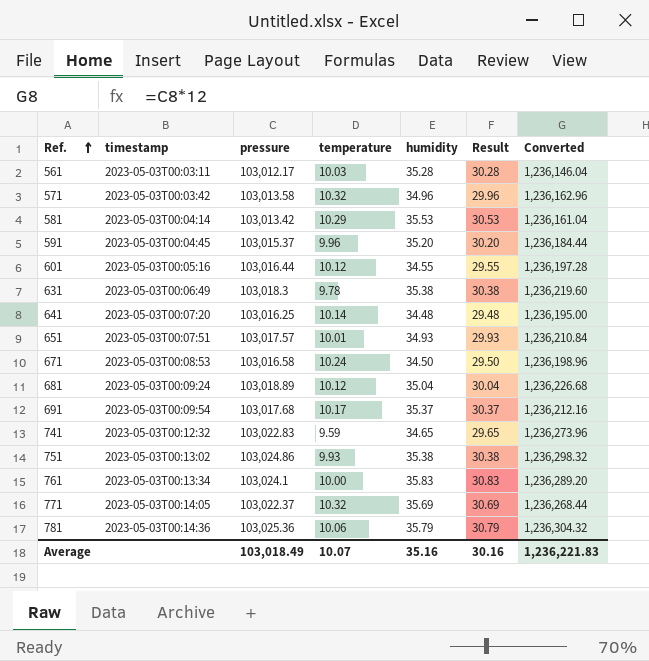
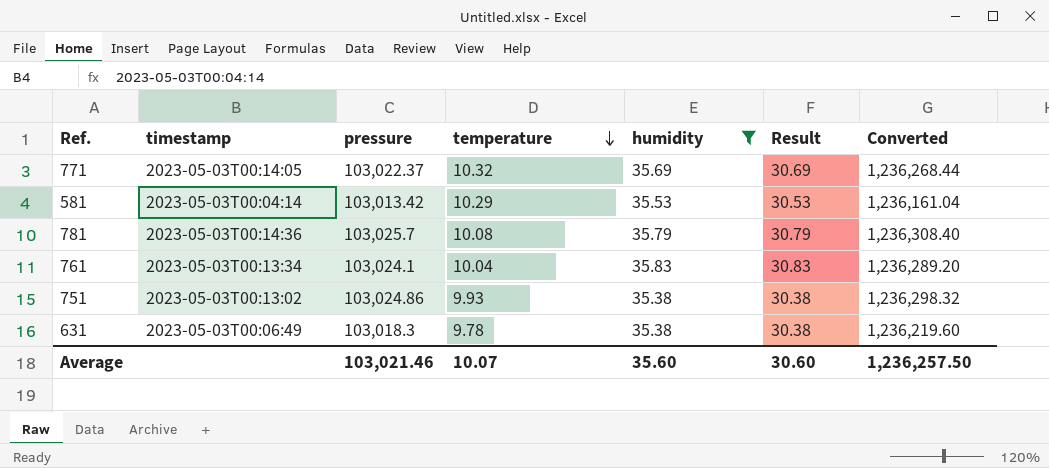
filter: none -> humidity >= 35.38
row order: Ref. ascending -> temperature descending
781 | pressure: 103,025.36 -> 103,025.7
781 | temperature: 10.06 -> 10.08
781 | Converted: 1,236,304.32 -> 1,236,308.40
761 | temperature: 10.00 -> 10.04
Average | pressure: 103,018.49 -> 103,021.46
Average | humidity: 35.16 -> 35.60
Average | Result: 30.16 -> 30.60
Average | Converted: 1,236,221.83 -> 1,236,257.50

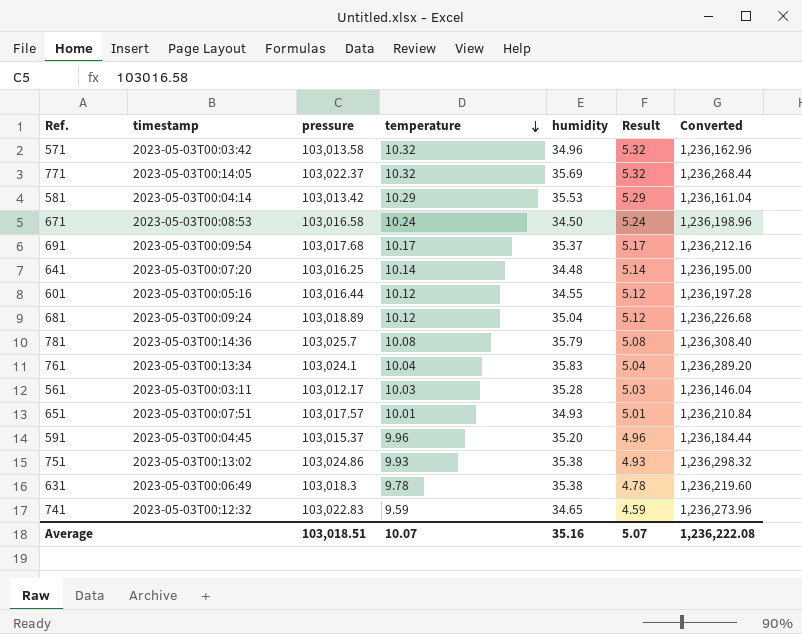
filter: humidity >= 35.38 -> none
column Result | formula: [humidity] - 5 -> [temperature] - 5
Average | pressure: 103,021.46 -> 103,018.51
Average | humidity: 35.60 -> 35.16
Average | Result: 30.60 -> 5.07
Average | Converted: 1,236,257.50 -> 1,236,222.08

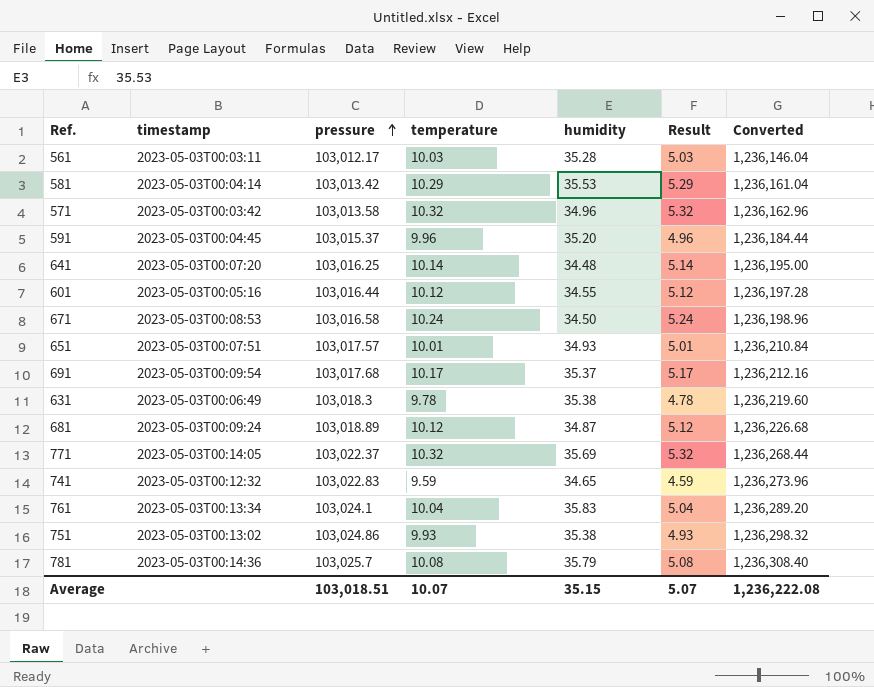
row order: temperature descending -> pressure ascending
681 | humidity: 35.04 -> 34.87
Average | humidity: 35.16 -> 35.15

